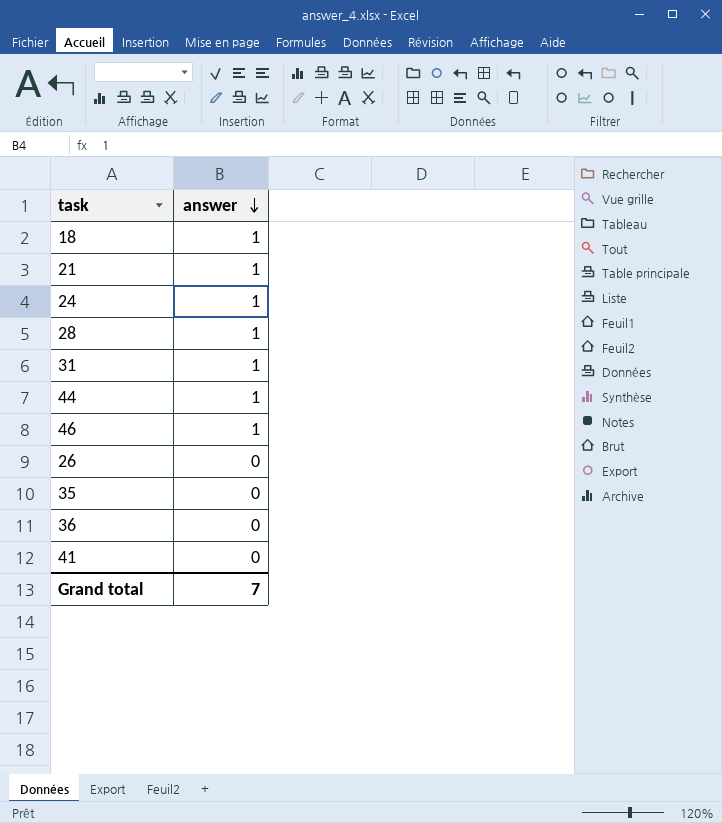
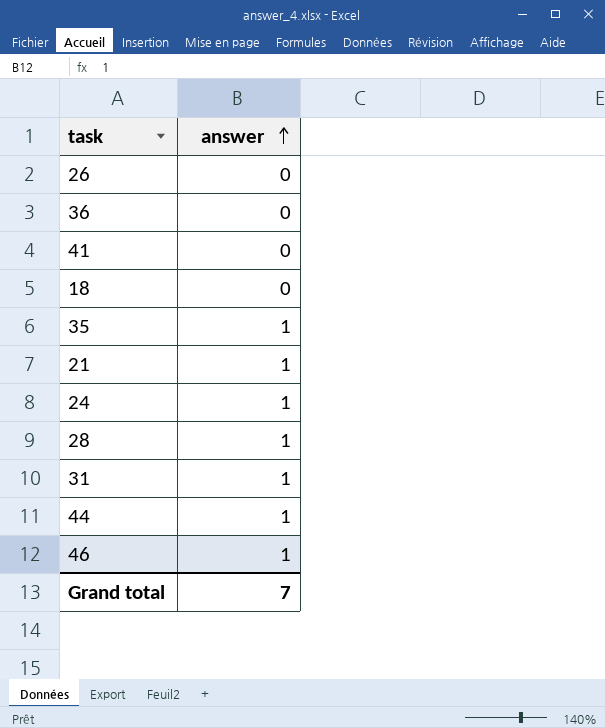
row order: answer descending -> answer ascending
18 | answer: 1 -> 0
35 | answer: 0 -> 1

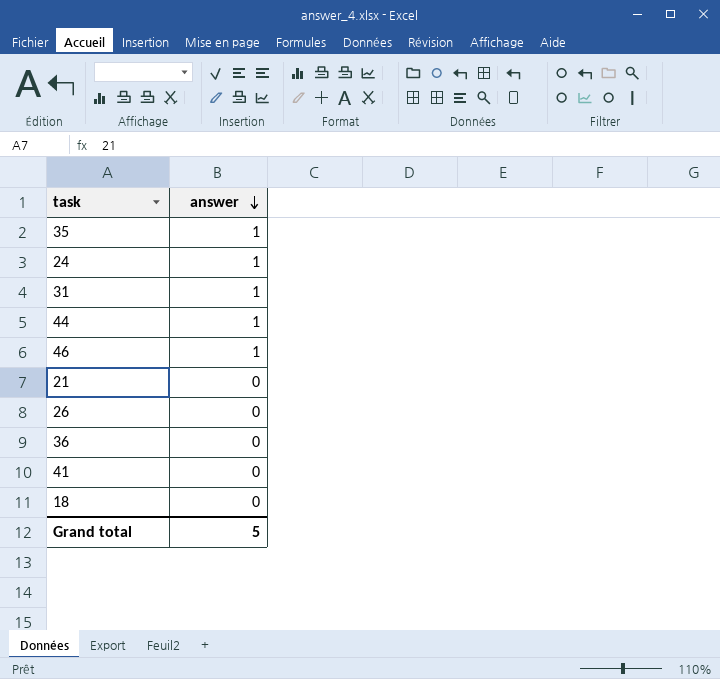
row order: answer ascending -> answer descending
row 28: 1 -> none
21 | answer: 1 -> 0
Grand total | answer: 7 -> 5

